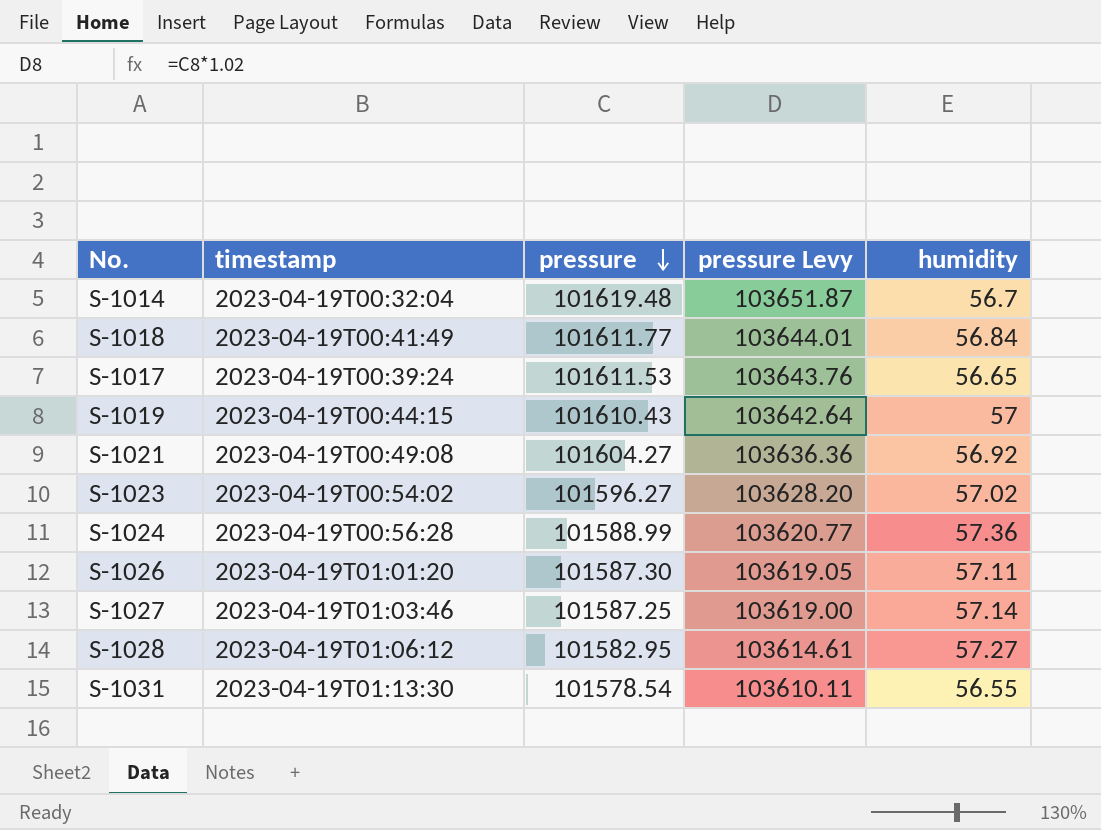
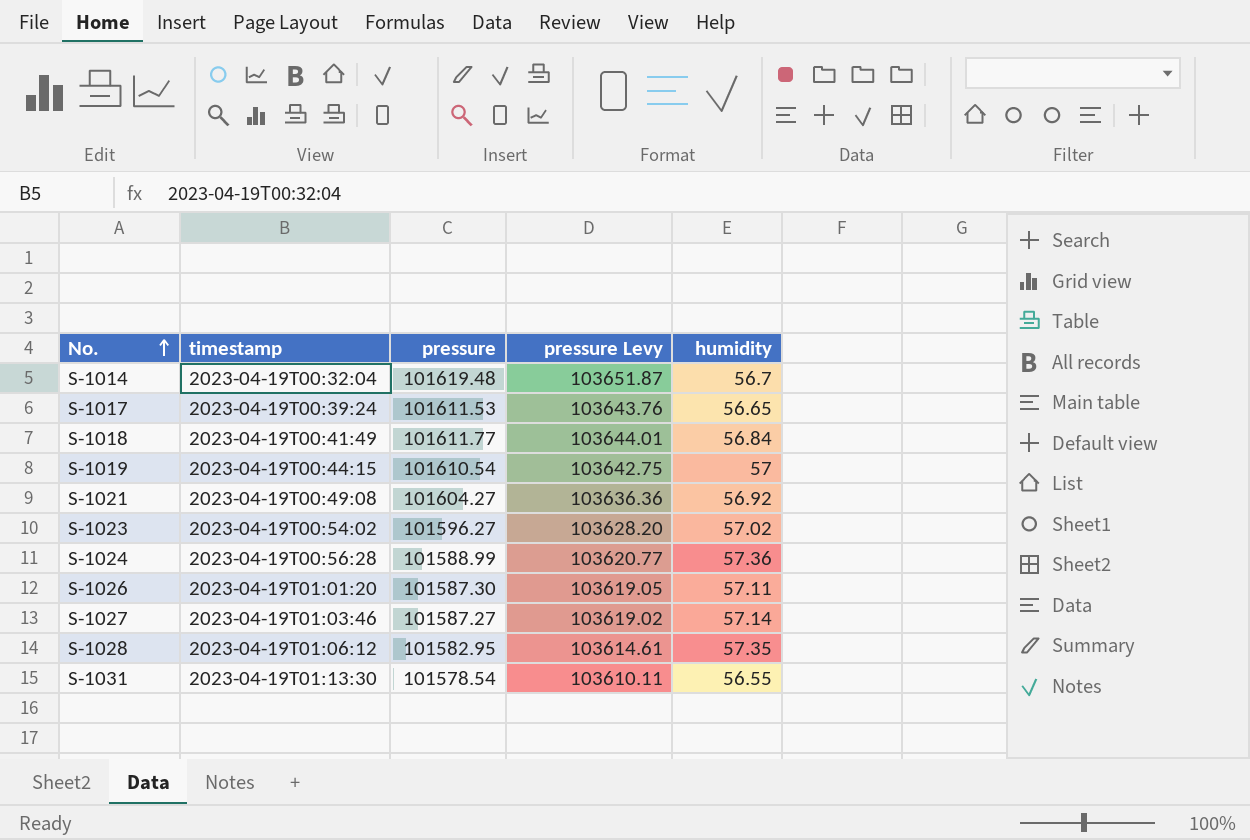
row order: pressure descending -> No. ascending
S-1019 | pressure: 101610.43 -> 101610.54
S-1019 | pressure Levy: 103642.64 -> 103642.75
S-1027 | pressure: 101587.25 -> 101587.27
S-1027 | pressure Levy: 103619.00 -> 103619.02
S-1028 | humidity: 57.27 -> 57.35

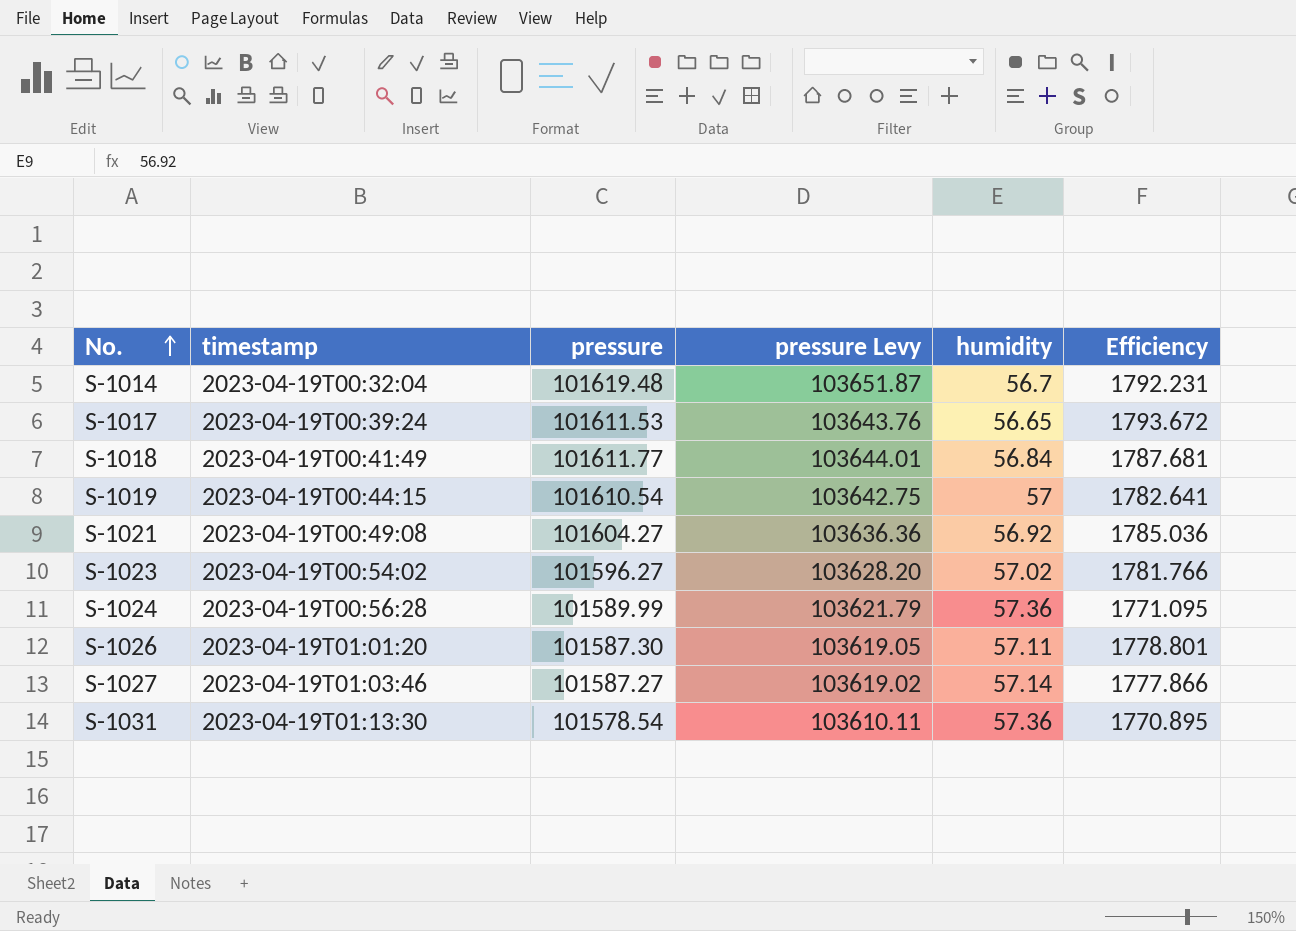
column Efficiency | formula: none -> [pressure] / [humidity]
row S-1028: 2023-04-19T01:06:12 | 101582.95 | 103614.61 | 57.35 -> none
S-1024 | pressure: 101588.99 -> 101589.99
S-1024 | pressure Levy: 103620.77 -> 103621.79
S-1031 | humidity: 56.55 -> 57.36

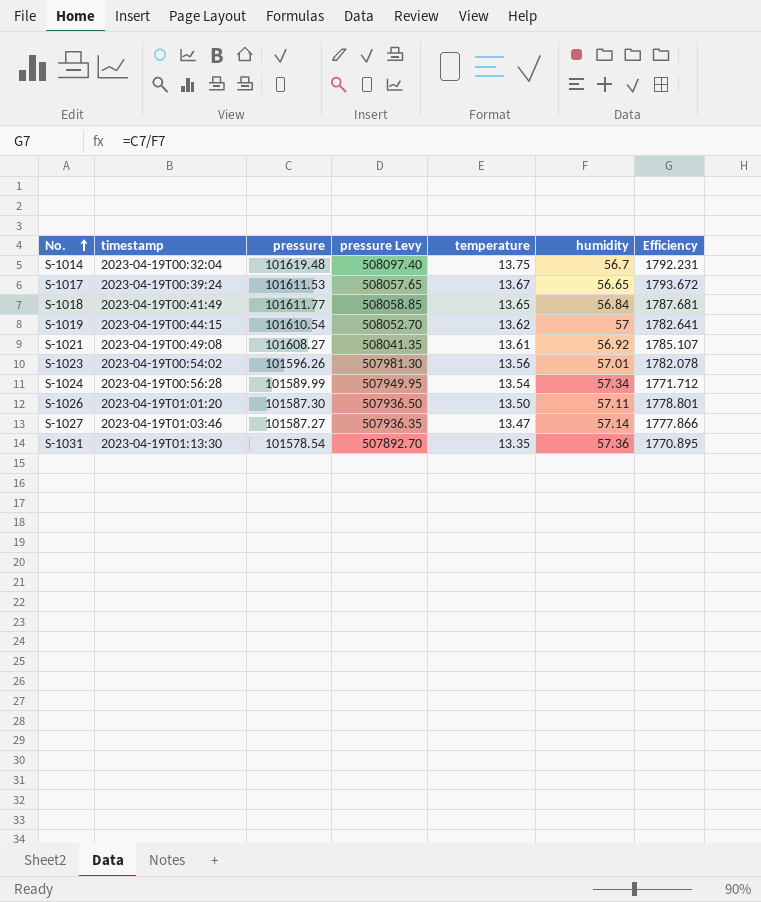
column pressure Levy | formula: [pressure] * 1.02 -> [pressure] * 5
column temperature | position: none -> 5
S-1021 | pressure: 101604.27 -> 101608.27
S-1021 | Efficiency: 1785.036 -> 1785.107
S-1023 | pressure: 101596.27 -> 101596.26
S-1023 | humidity: 57.02 -> 57.01
S-1023 | Efficiency: 1781.766 -> 1782.078
S-1024 | humidity: 57.36 -> 57.34
S-1024 | Efficiency: 1771.095 -> 1771.712

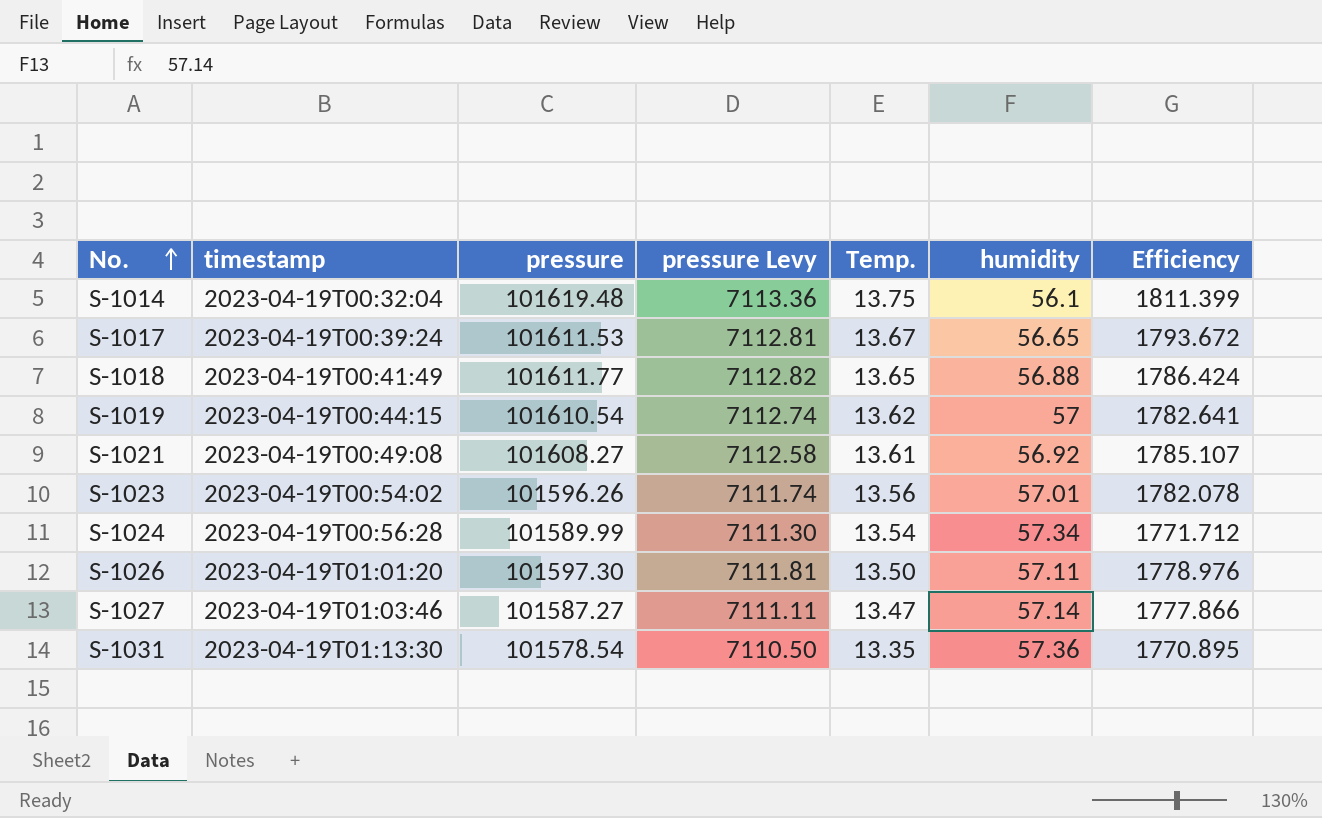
column pressure Levy | formula: [pressure] * 5 -> [pressure] * 0.07
column name: temperature -> Temp.
S-1014 | humidity: 56.7 -> 56.1
S-1014 | Efficiency: 1792.231 -> 1811.399
S-1018 | humidity: 56.84 -> 56.88
S-1018 | Efficiency: 1787.681 -> 1786.424
S-1026 | pressure: 101587.30 -> 101597.30
S-1026 | Efficiency: 1778.801 -> 1778.976

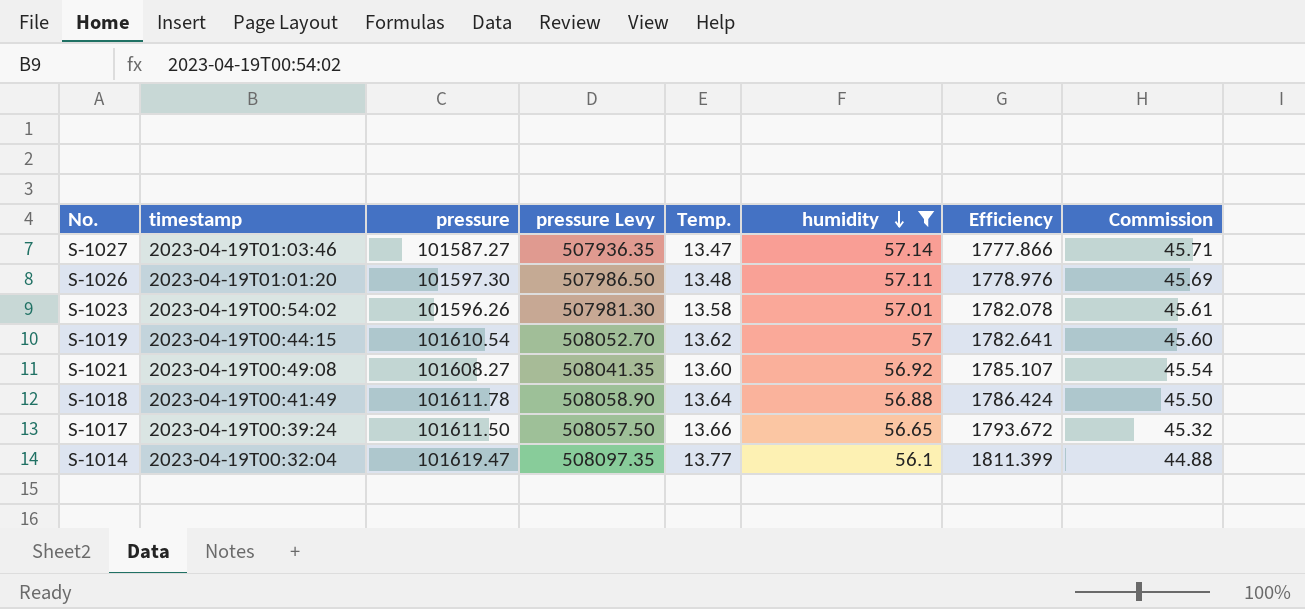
filter: none -> humidity <= 57.14
row order: No. ascending -> humidity descending
column pressure Levy | formula: [pressure] * 0.07 -> [pressure] * 5
column Commission | formula: none -> [humidity] * 0.8
S-1026 | Temp.: 13.50 -> 13.48
S-1023 | Temp.: 13.56 -> 13.58
S-1021 | Temp.: 13.61 -> 13.60
S-1018 | pressure: 101611.77 -> 101611.78
S-1018 | Temp.: 13.65 -> 13.64
S-1017 | pressure: 101611.53 -> 101611.50
S-1017 | Temp.: 13.67 -> 13.66
S-1014 | pressure: 101619.48 -> 101619.47
S-1014 | Temp.: 13.75 -> 13.77

